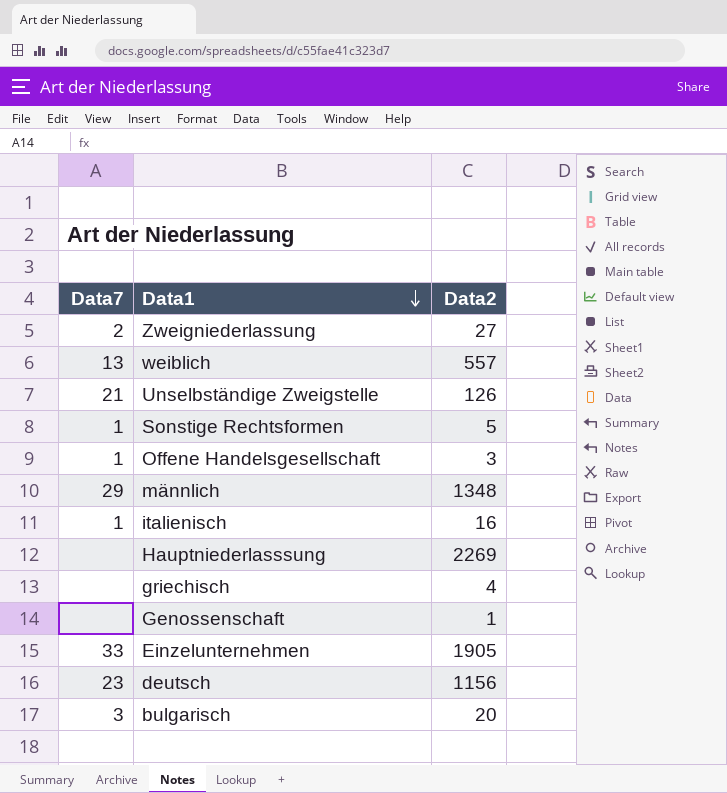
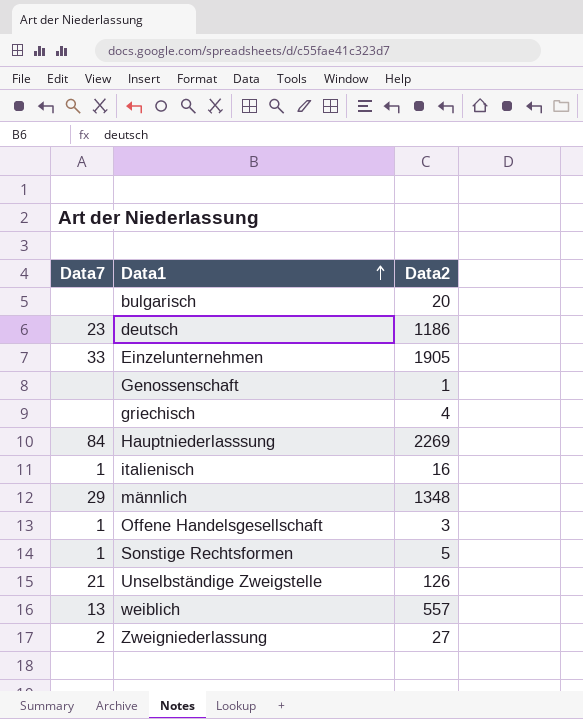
row order: Data1 descending -> Data1 ascending
bulgarisch | Data7: 3 -> none
deutsch | Data2: 1156 -> 1186
Hauptniederlasssung | Data7: none -> 84

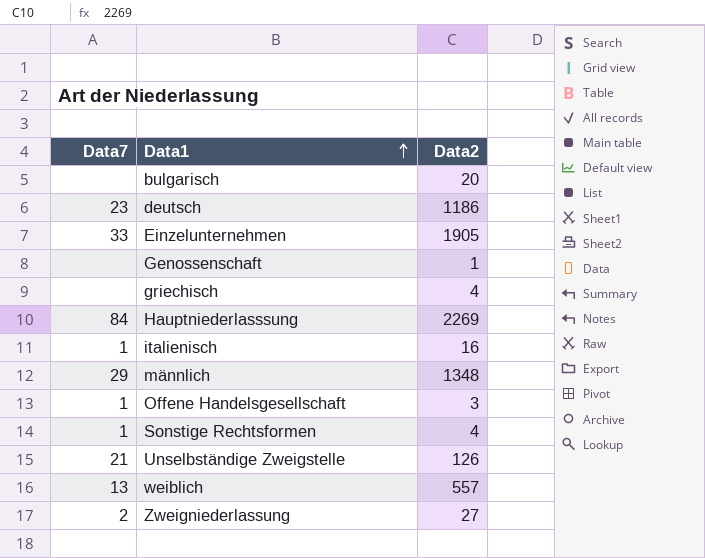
Sonstige Rechtsformen | Data2: 5 -> 4

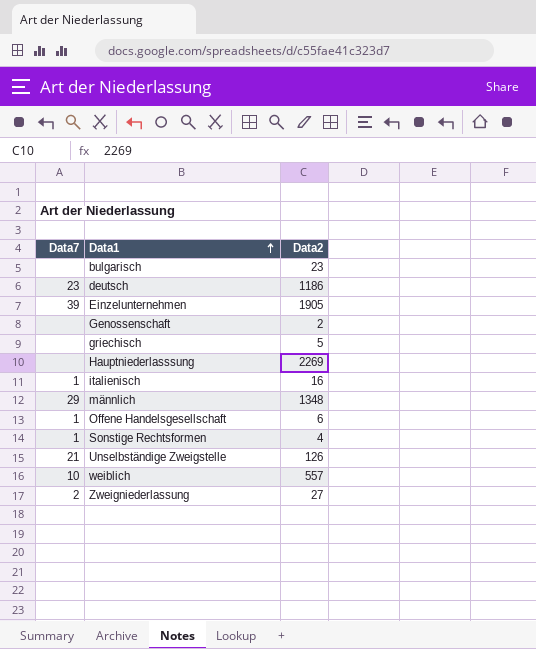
bulgarisch | Data2: 20 -> 23
Einzelunternehmen | Data7: 33 -> 39
Genossenschaft | Data2: 1 -> 2
griechisch | Data2: 4 -> 5
Hauptniederlasssung | Data7: 84 -> none
Offene Handelsgesellschaft | Data2: 3 -> 6
weiblich | Data7: 13 -> 10

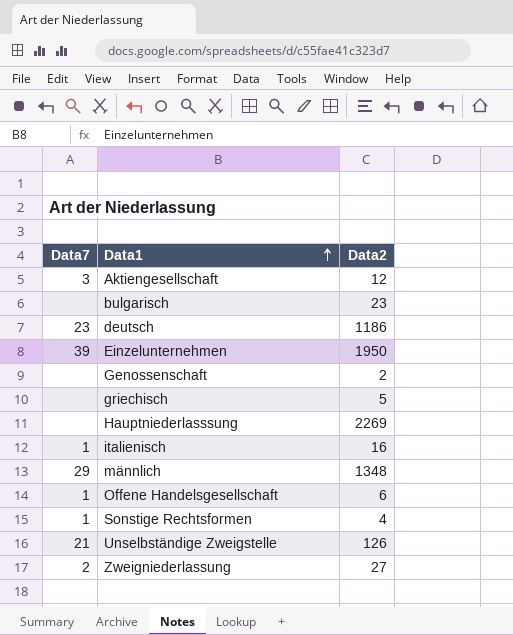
row weiblich: 10 | 557 -> none
row Aktiengesellschaft: none -> 3 | 12
Einzelunternehmen | Data2: 1905 -> 1950

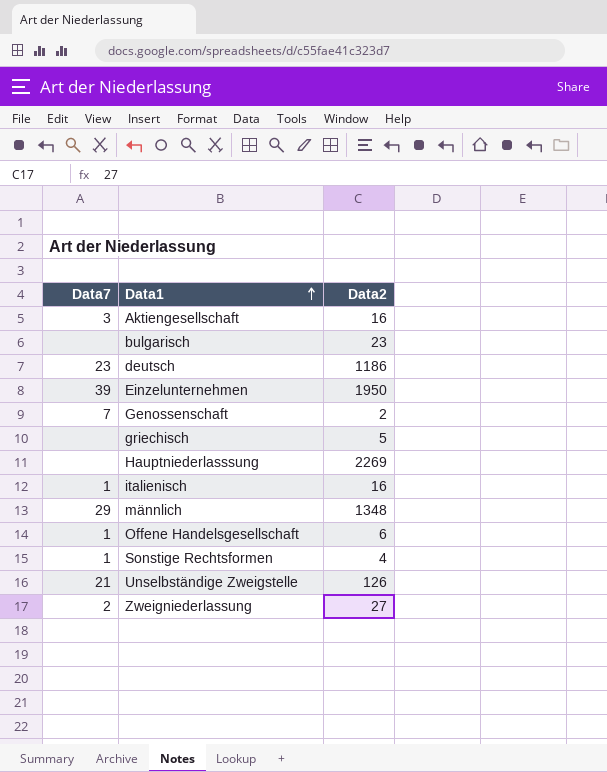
Aktiengesellschaft | Data2: 12 -> 16
Genossenschaft | Data7: none -> 7

